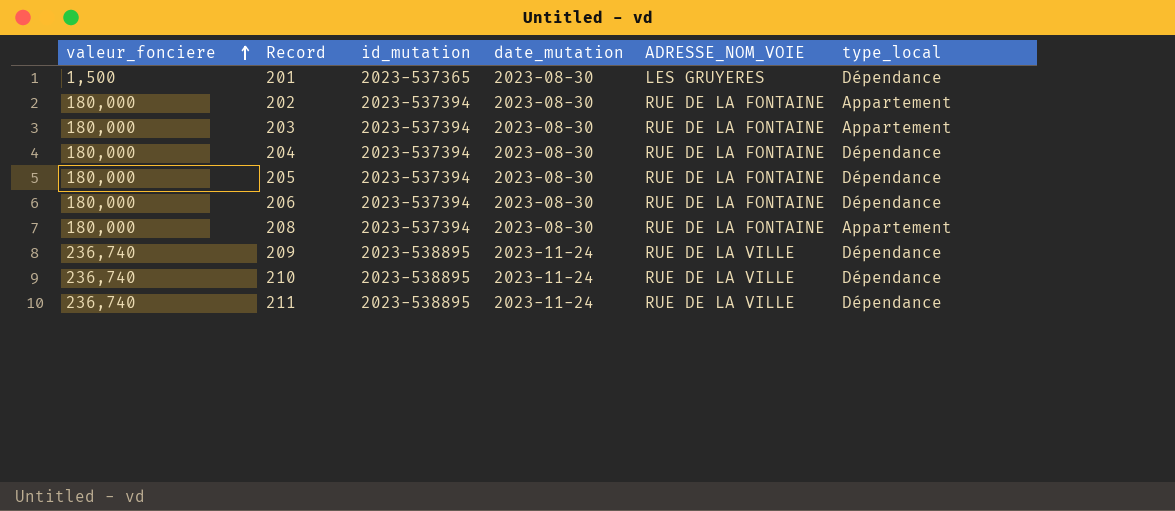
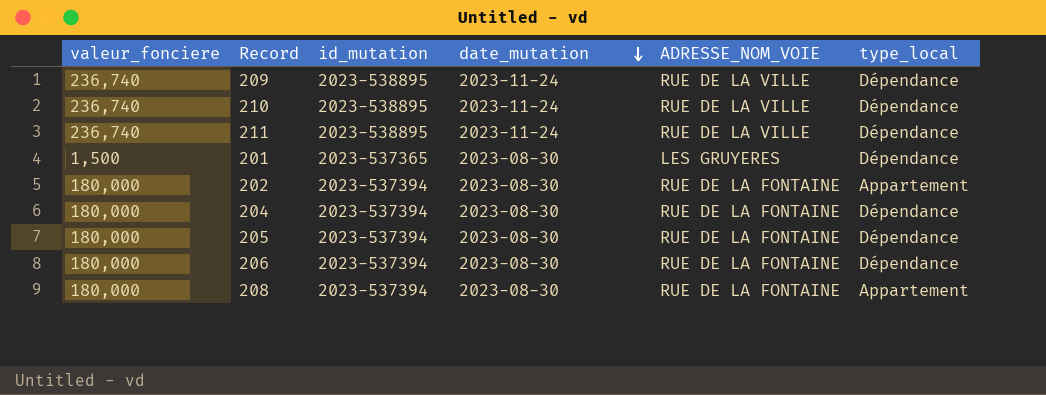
row order: valeur_fonciere ascending -> date_mutation descending
row 203: 180,000 | 2023-537394 | 2023-08-30 | RUE DE LA FONTAINE | Appartement -> none

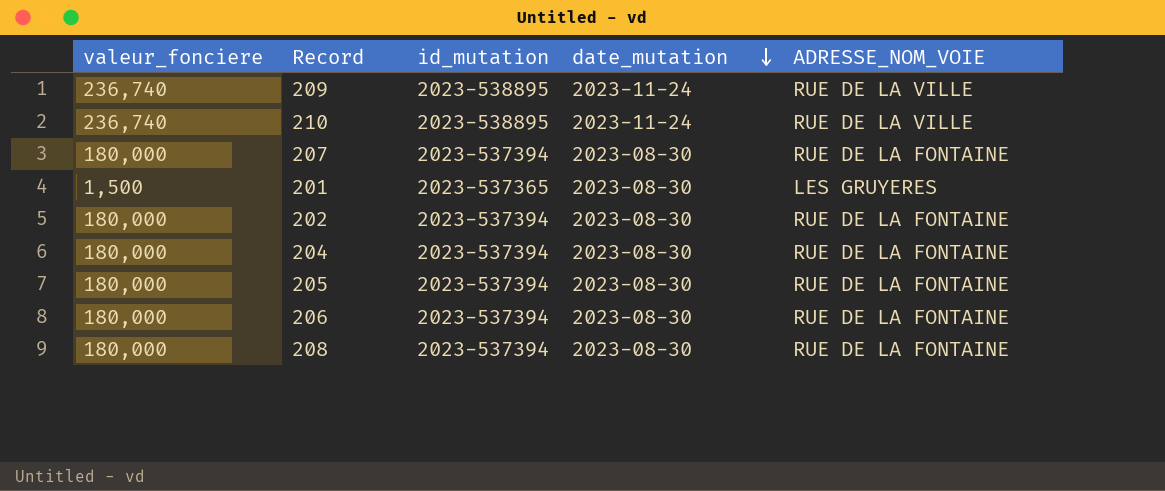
column type_local | position: 6 -> none
row 211: 236,740 | 2023-538895 | 2023-11-24 | RUE DE LA VILLE | Dépendance -> none
row 207: none -> 180,000 | 2023-537394 | 2023-08-30 | RUE DE LA FONTAINE

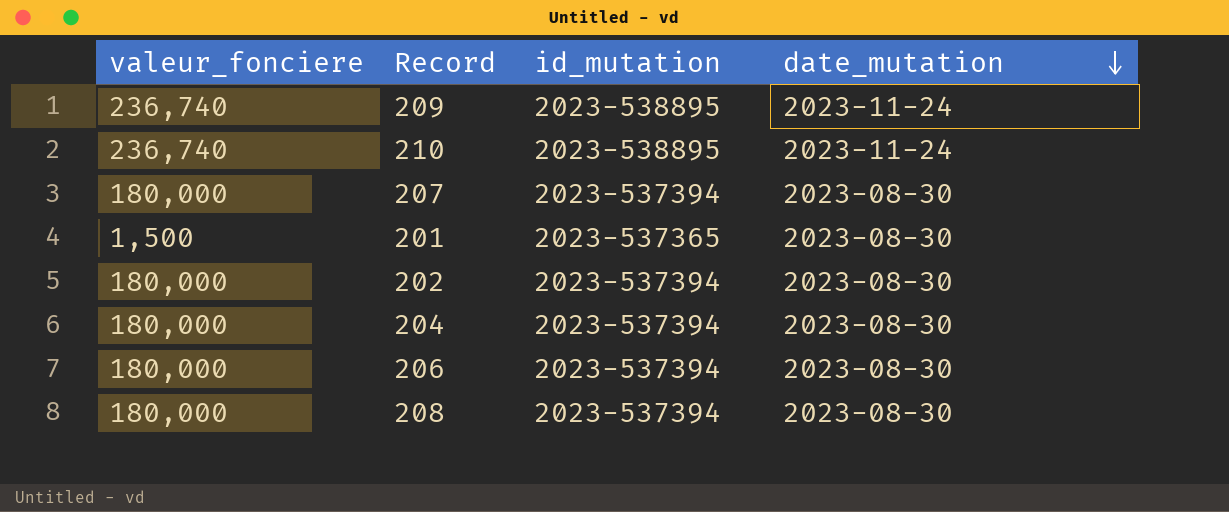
column ADRESSE_NOM_VOIE | position: 5 -> none
row 205: 180,000 | 2023-537394 | 2023-08-30 | RUE DE LA FONTAINE -> none

